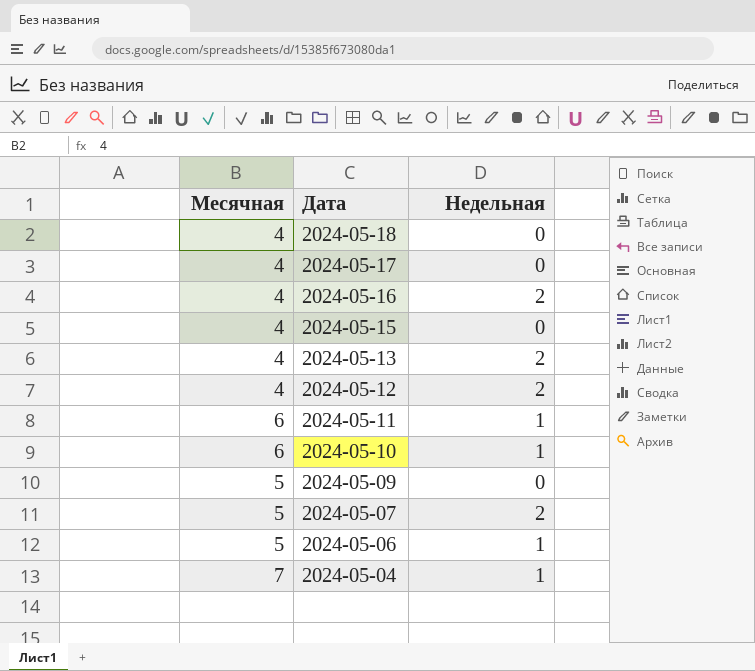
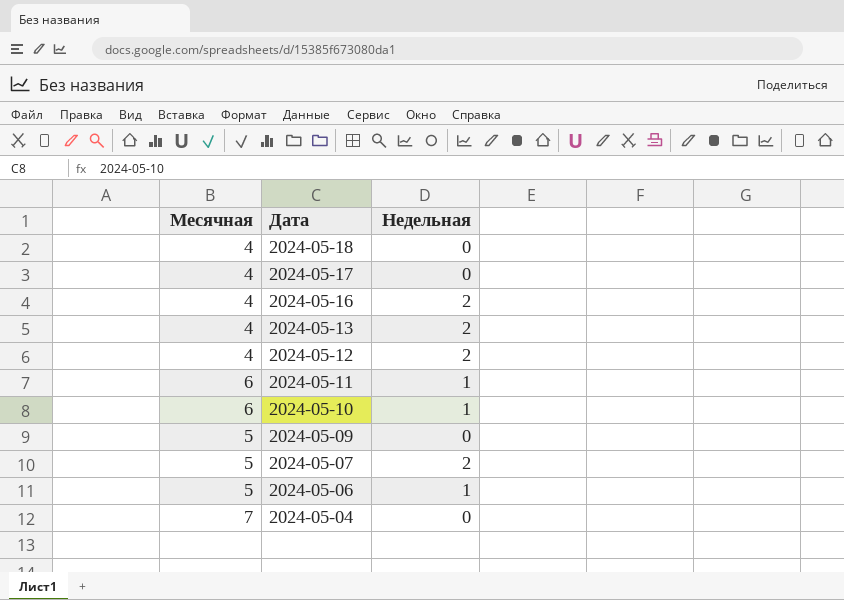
row 2024-05-15: 4 | 0 -> none
2024-05-04 | Недельная: 1 -> 0

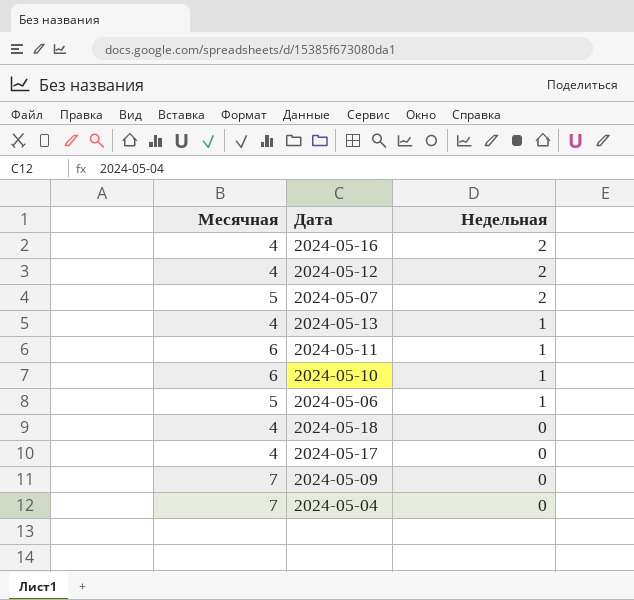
row order: Дата descending -> Недельная descending
2024-05-13 | Недельная: 2 -> 1
2024-05-09 | Месячная: 5 -> 7

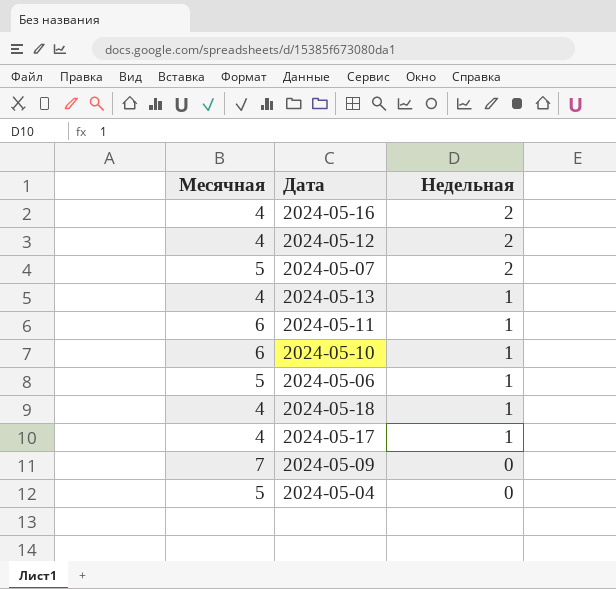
2024-05-18 | Недельная: 0 -> 1
2024-05-17 | Недельная: 0 -> 1
2024-05-04 | Месячная: 7 -> 5

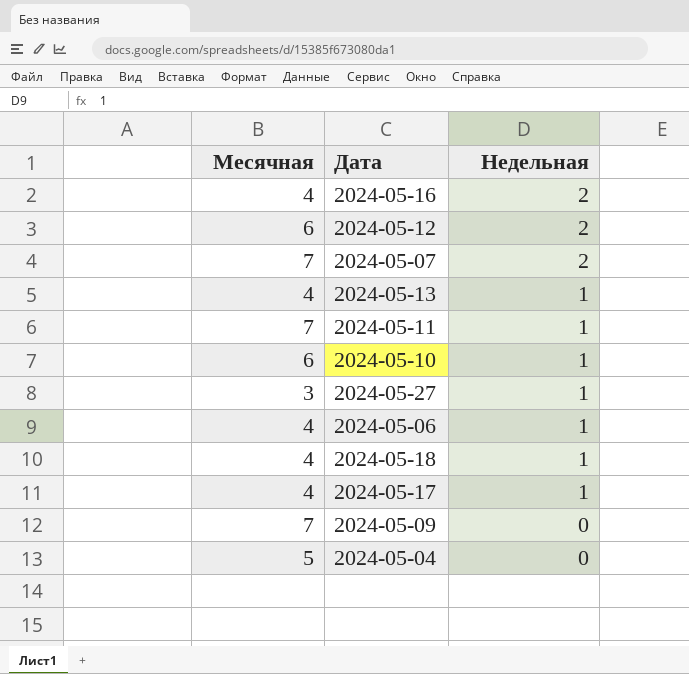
2024-05-12 | Месячная: 4 -> 6
2024-05-07 | Месячная: 5 -> 7
2024-05-11 | Месячная: 6 -> 7
row 2024-05-27: none -> 3 | 1
2024-05-06 | Месячная: 5 -> 4

